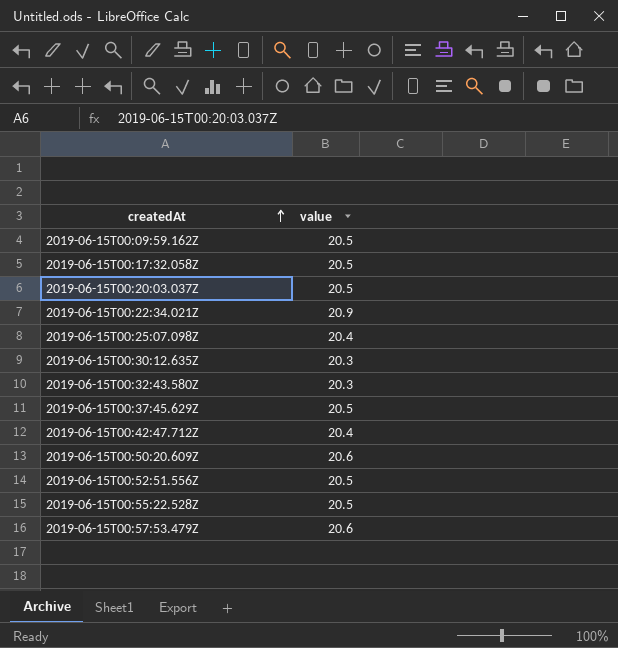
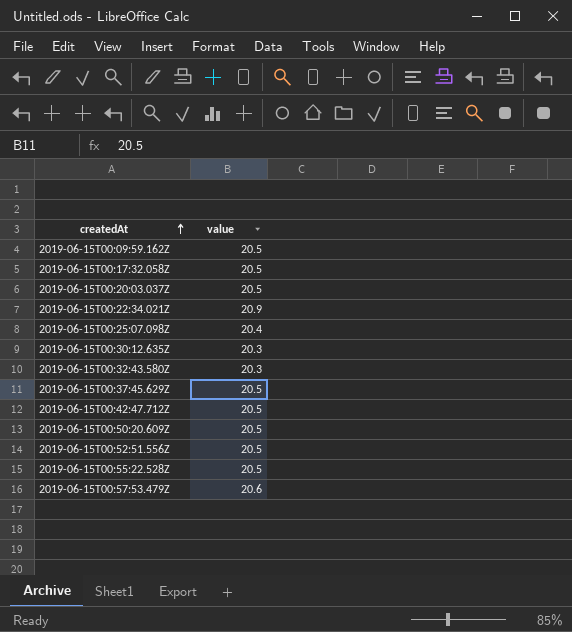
2019-06-15T00:42:47.712Z | value: 20.4 -> 20.5
2019-06-15T00:50:20.609Z | value: 20.6 -> 20.5

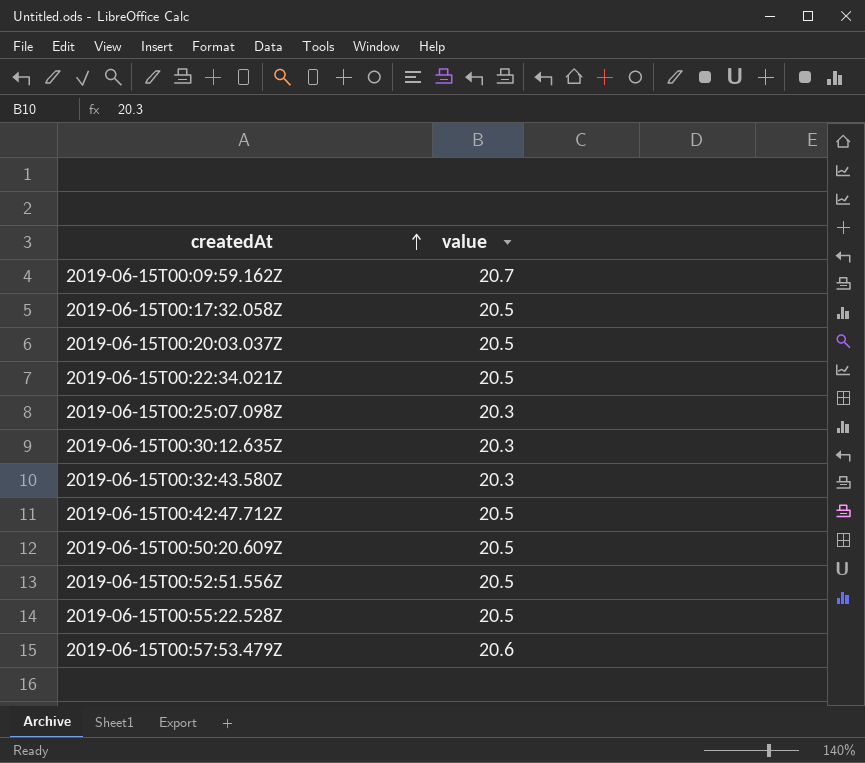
row 2019-06-15T00:37:45.629Z: 20.5 -> none
2019-06-15T00:09:59.162Z | value: 20.5 -> 20.7
2019-06-15T00:22:34.021Z | value: 20.9 -> 20.5
2019-06-15T00:25:07.098Z | value: 20.4 -> 20.3

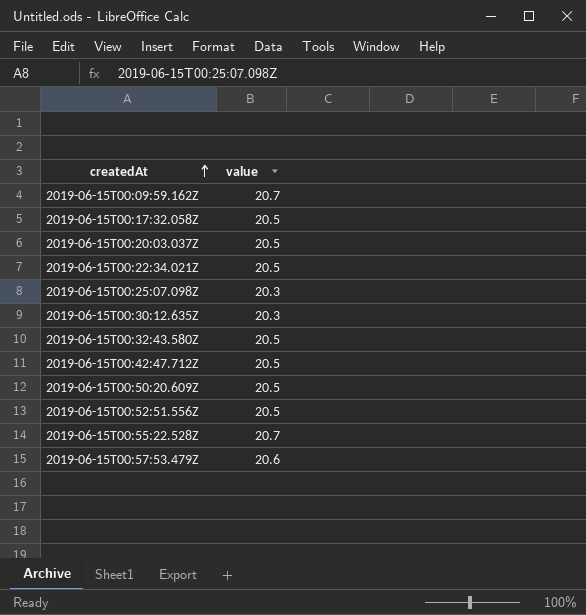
2019-06-15T00:32:43.580Z | value: 20.3 -> 20.5
2019-06-15T00:55:22.528Z | value: 20.5 -> 20.7

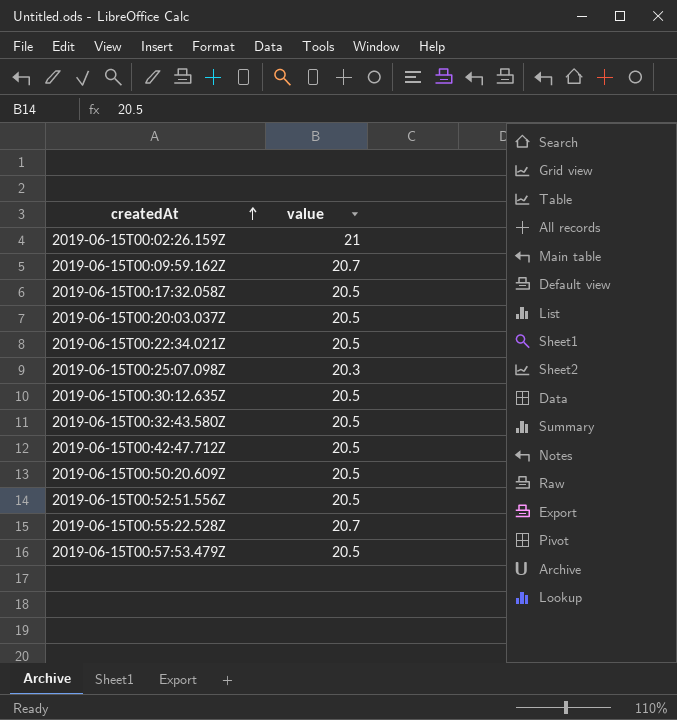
row 2019-06-15T00:02:26.159Z: none -> 21
2019-06-15T00:30:12.635Z | value: 20.3 -> 20.5
2019-06-15T00:57:53.479Z | value: 20.6 -> 20.5

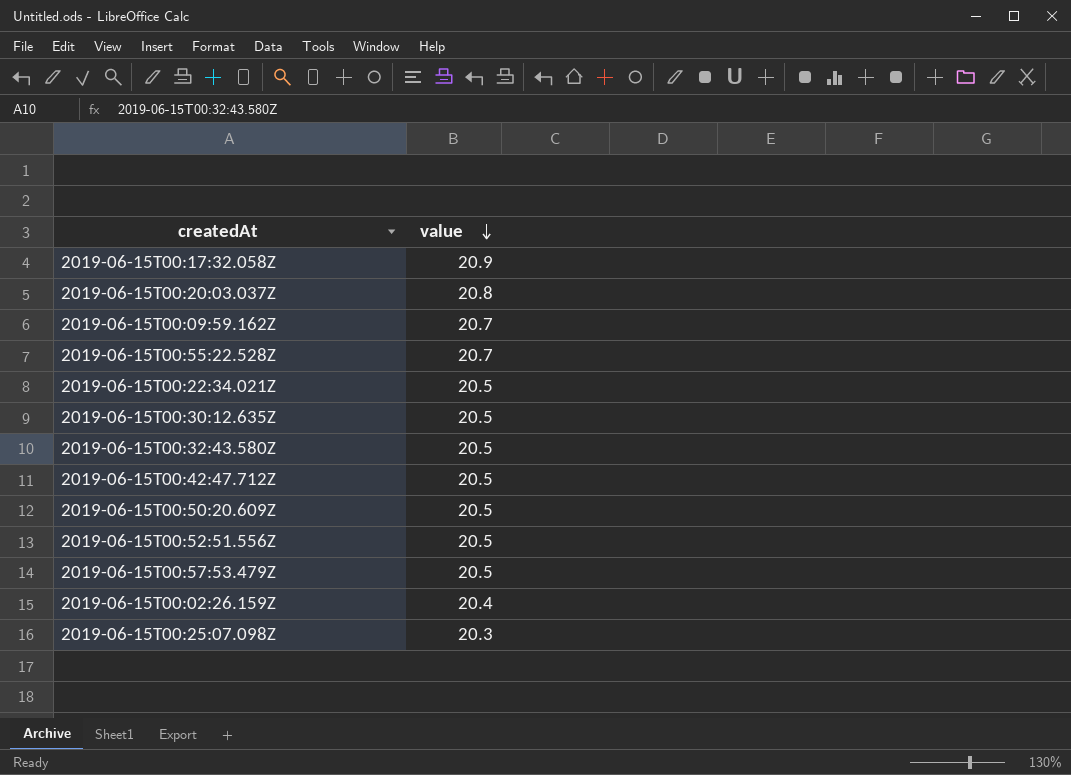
row order: createdAt ascending -> value descending
2019-06-15T00:17:32.058Z | value: 20.5 -> 20.9
2019-06-15T00:20:03.037Z | value: 20.5 -> 20.8
2019-06-15T00:02:26.159Z | value: 21 -> 20.4

